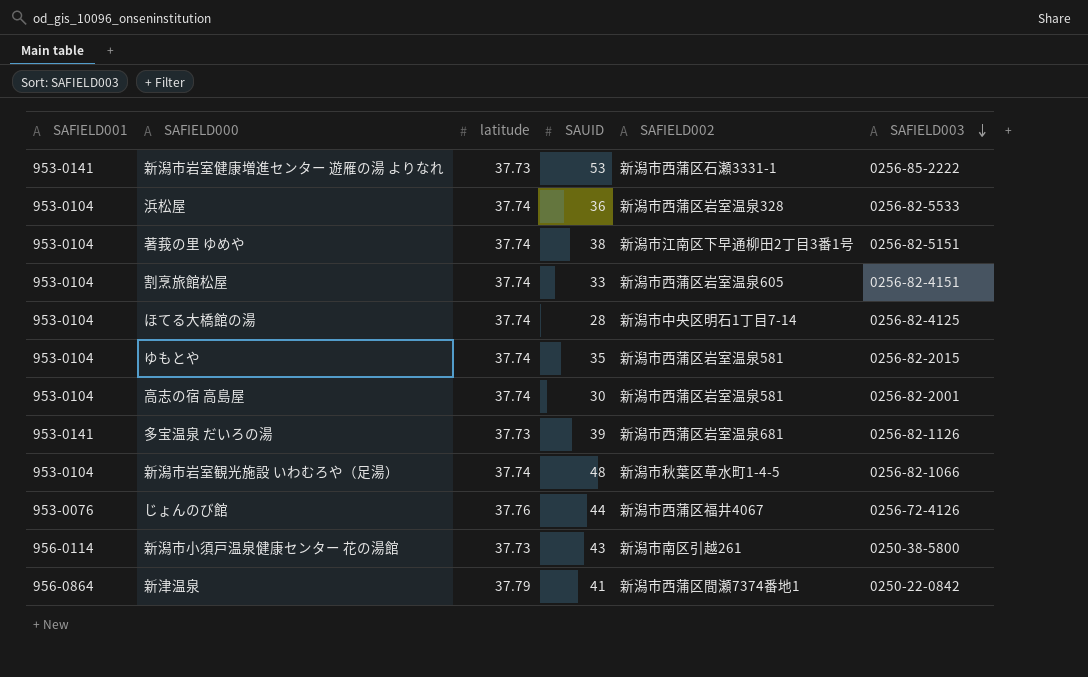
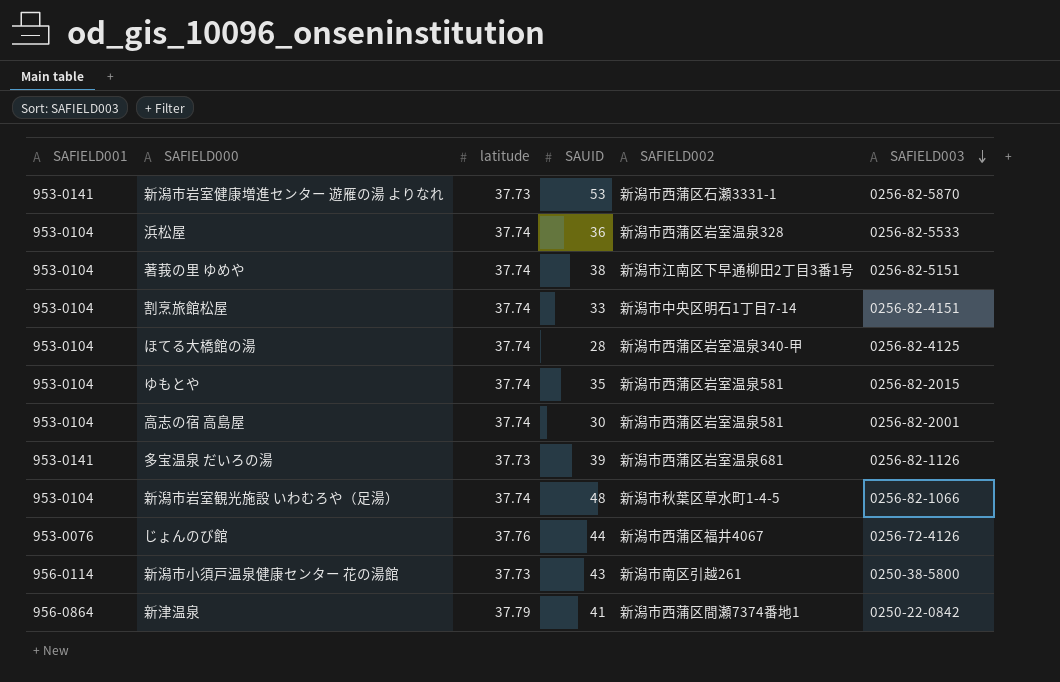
新潟市岩室健康増進センター 遊雁の湯 よりなれ | SAFIELD003: 0256-85-2222 -> 0256-82-5870
割烹旅館松屋 | SAFIELD002: 新潟市西蒲区岩室温泉605 -> 新潟市中央区明石1丁目7-14
ほてる大橋館の湯 | SAFIELD002: 新潟市中央区明石1丁目7-14 -> 新潟市西蒲区岩室温泉340-甲

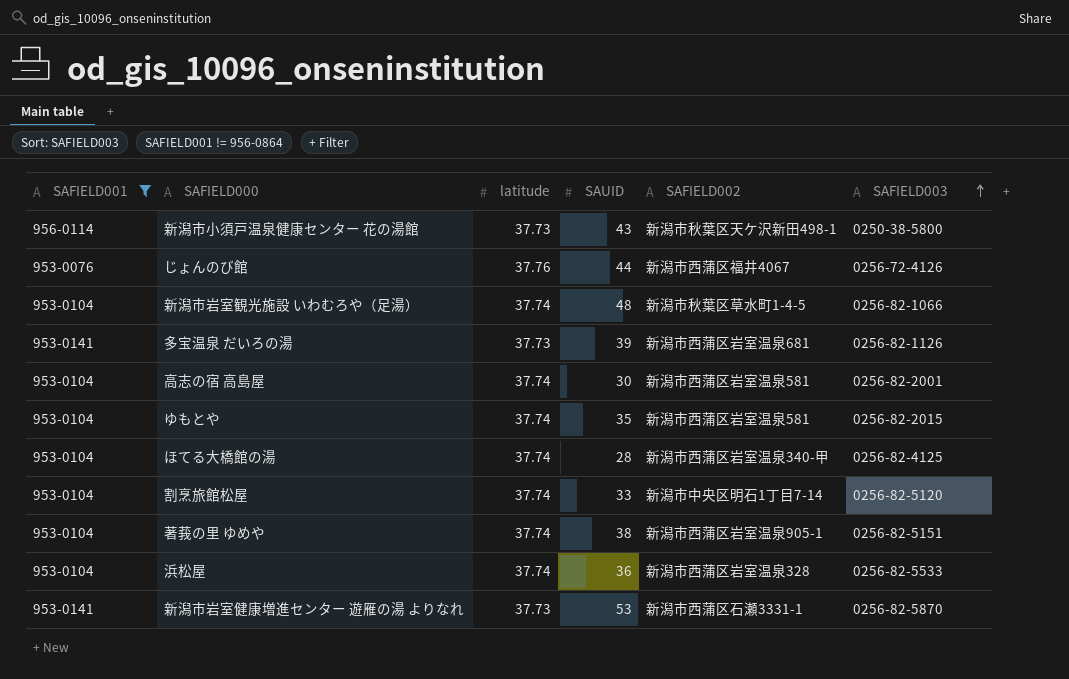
filter: none -> SAFIELD001 != 956-0864
row order: SAFIELD003 descending -> SAFIELD003 ascending
新潟市小須戸温泉健康センター 花の湯館 | SAFIELD002: 新潟市南区引越261 -> 新潟市秋葉区天ケ沢新田498-1
割烹旅館松屋 | SAFIELD003: 0256-82-4151 -> 0256-82-5120
著莪の里 ゆめや | SAFIELD002: 新潟市江南区下早通柳田2丁目3番1号 -> 新潟市西蒲区岩室温泉905-1

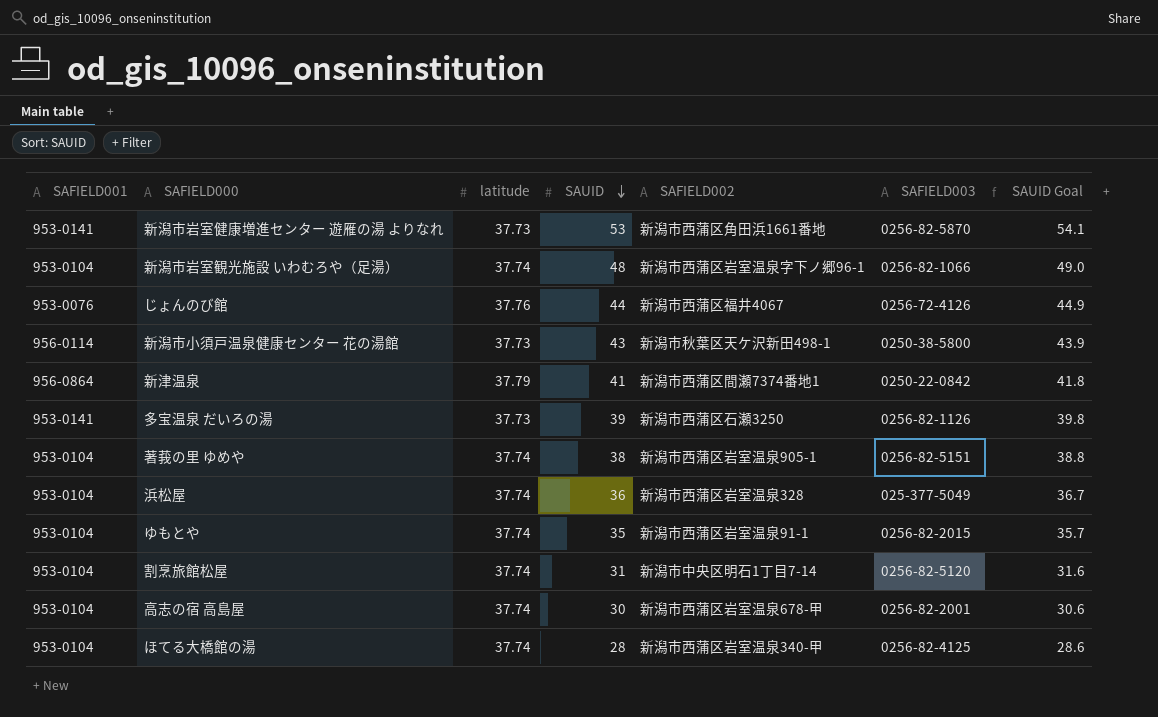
filter: SAFIELD001 != 956-0864 -> none
row order: SAFIELD003 ascending -> SAUID descending
column SAUID Goal | formula: none -> [SAUID] * 1.02
新潟市岩室健康増進センター 遊雁の湯 よりなれ | SAFIELD002: 新潟市西蒲区石瀬3331-1 -> 新潟市西蒲区角田浜1661番地
新潟市岩室観光施設 いわむろや（足湯） | SAFIELD002: 新潟市秋葉区草水町1-4-5 -> 新潟市西蒲区岩室温泉字下ノ郷96-1
多宝温泉 だいろの湯 | SAFIELD002: 新潟市西蒲区岩室温泉681 -> 新潟市西蒲区石瀬3250
浜松屋 | SAFIELD003: 0256-82-5533 -> 025-377-5049
ゆもとや | SAFIELD002: 新潟市西蒲区岩室温泉581 -> 新潟市西蒲区岩室温泉91-1
割烹旅館松屋 | SAUID: 33 -> 31
高志の宿 高島屋 | SAFIELD002: 新潟市西蒲区岩室温泉581 -> 新潟市西蒲区岩室温泉678-甲

